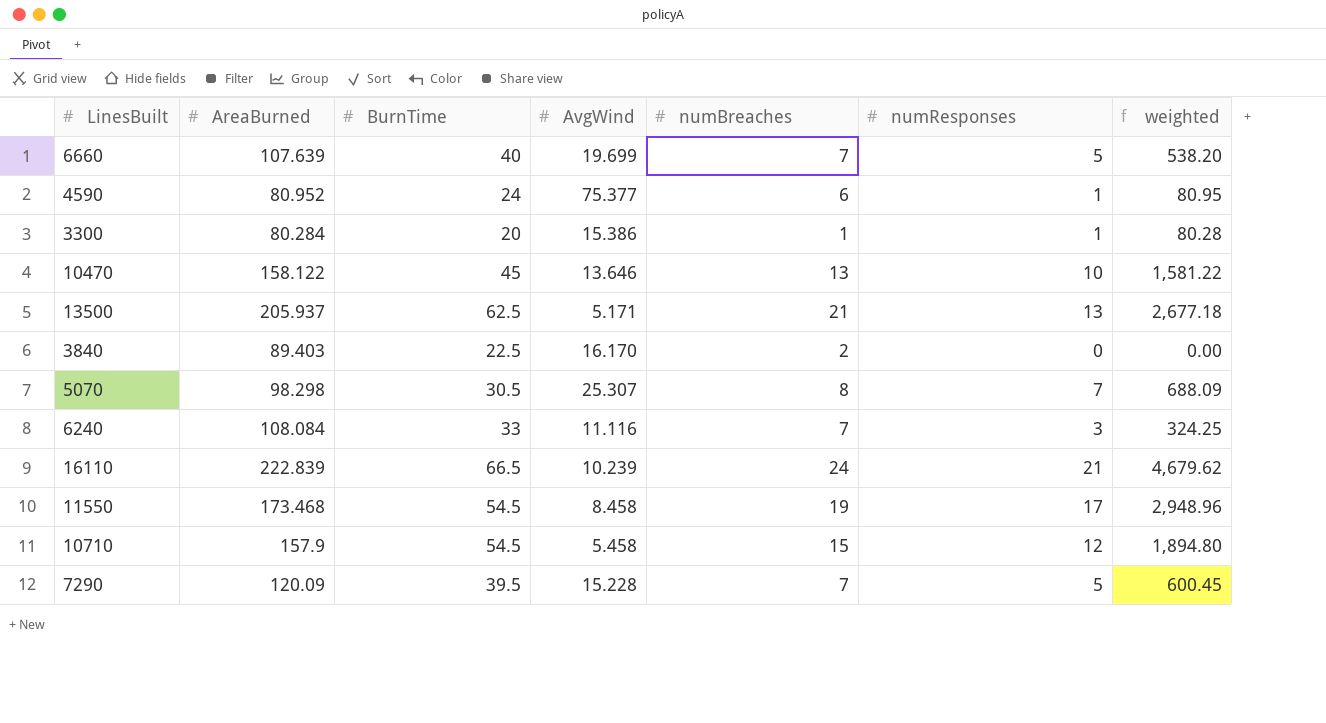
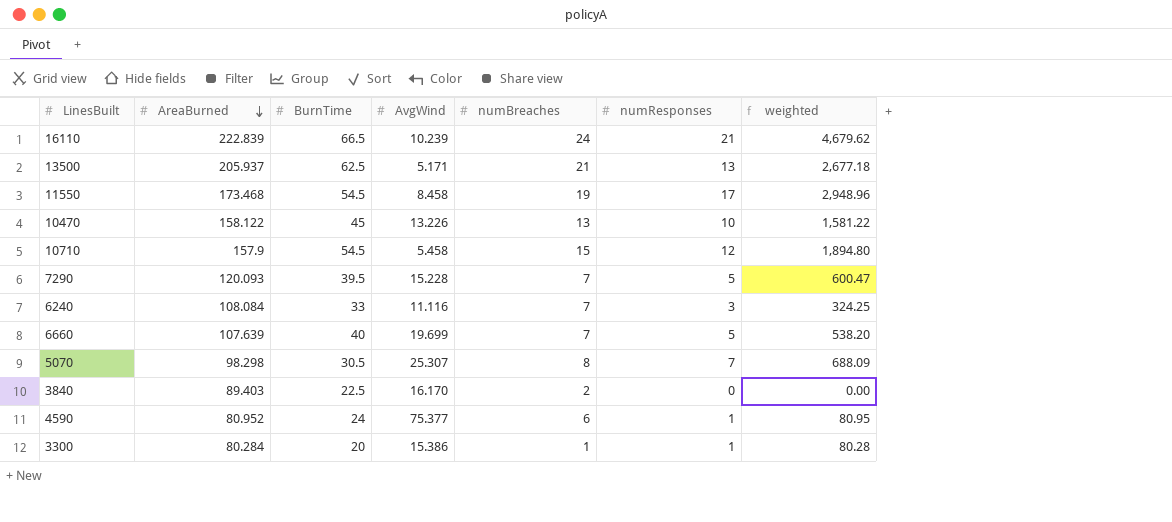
row order: none -> AreaBurned descending
10470 | AvgWind: 13.646 -> 13.226
7290 | AreaBurned: 120.09 -> 120.093
7290 | weighted: 600.45 -> 600.47

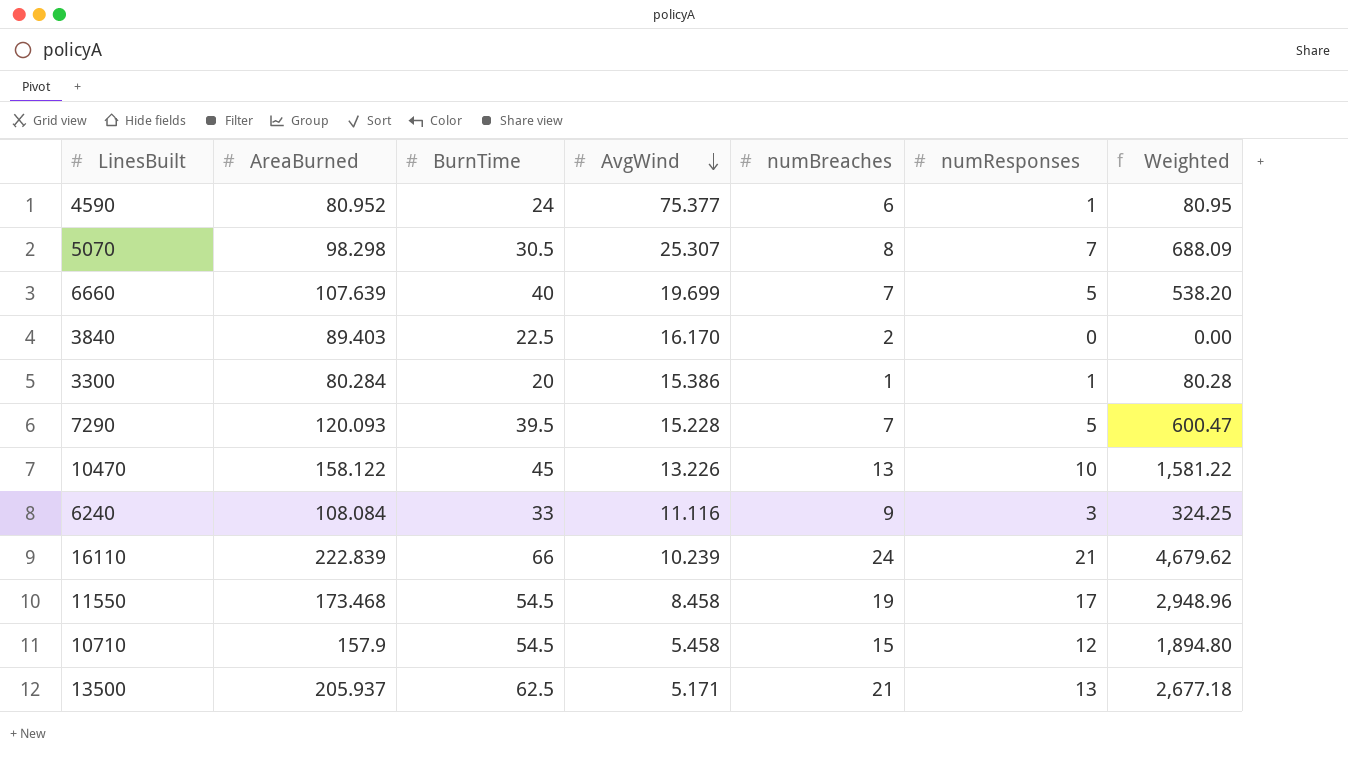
row order: AreaBurned descending -> AvgWind descending
column name: weighted -> Weighted
6240 | numBreaches: 7 -> 9
16110 | BurnTime: 66.5 -> 66

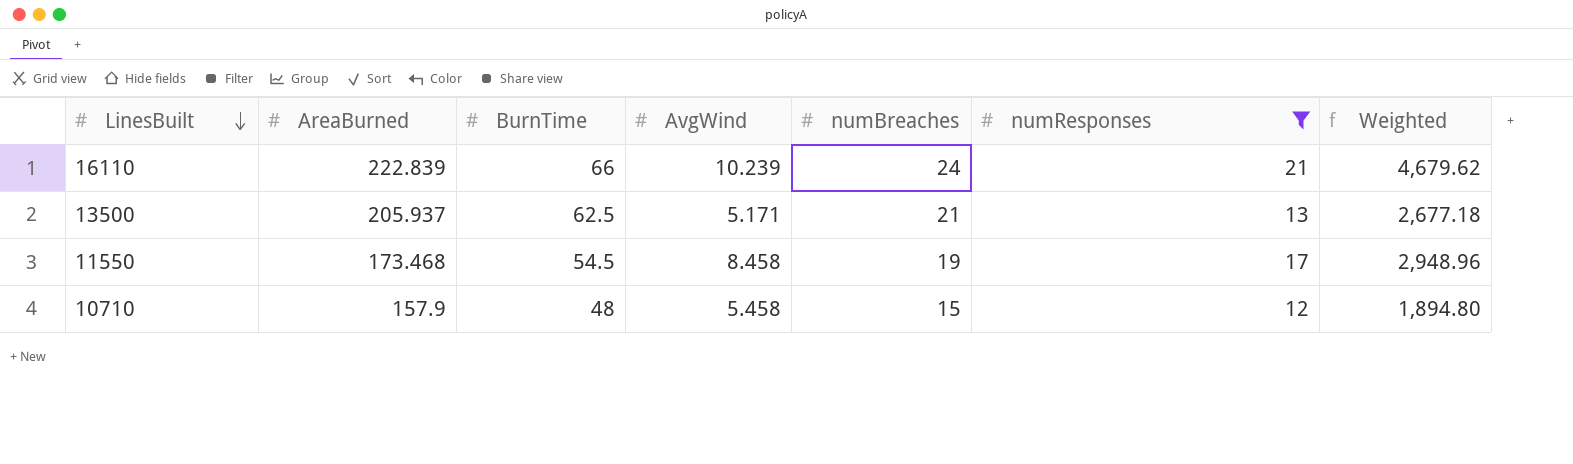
filter: none -> numResponses >= 12
row order: AvgWind descending -> LinesBuilt descending
10710 | BurnTime: 54.5 -> 48

